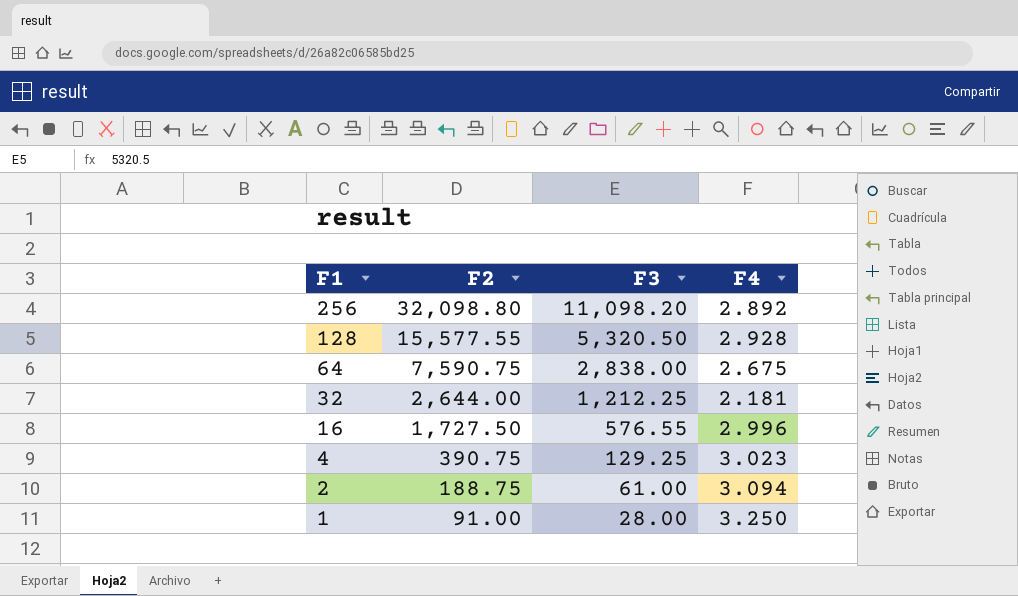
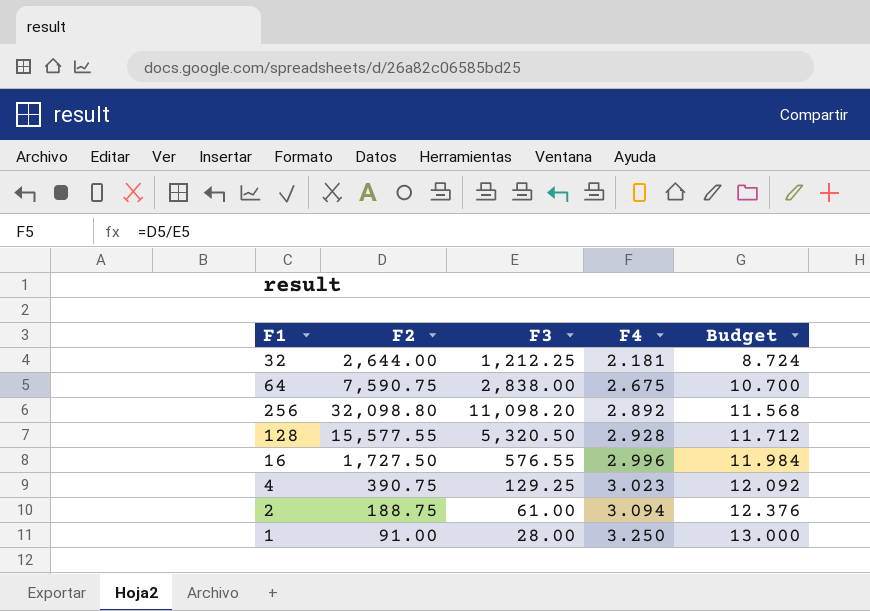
row order: F1 descending -> F4 ascending
column Budget | formula: none -> [F4] * 4

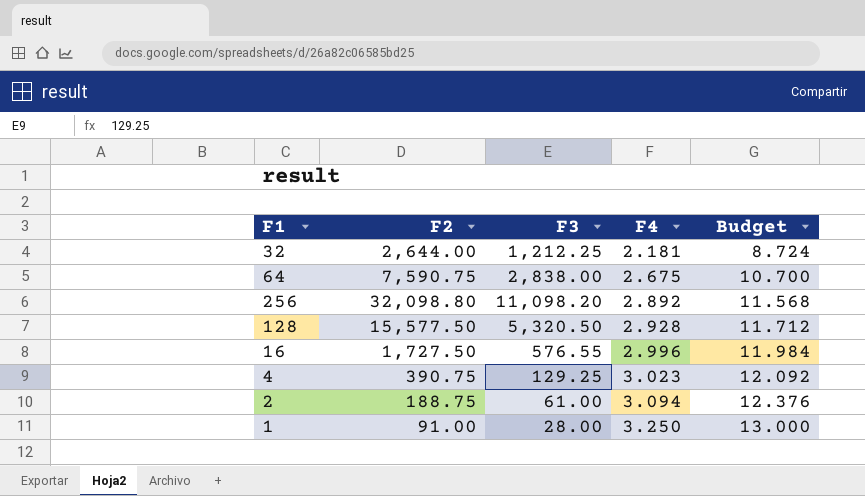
128 | F2: 15,577.55 -> 15,577.50

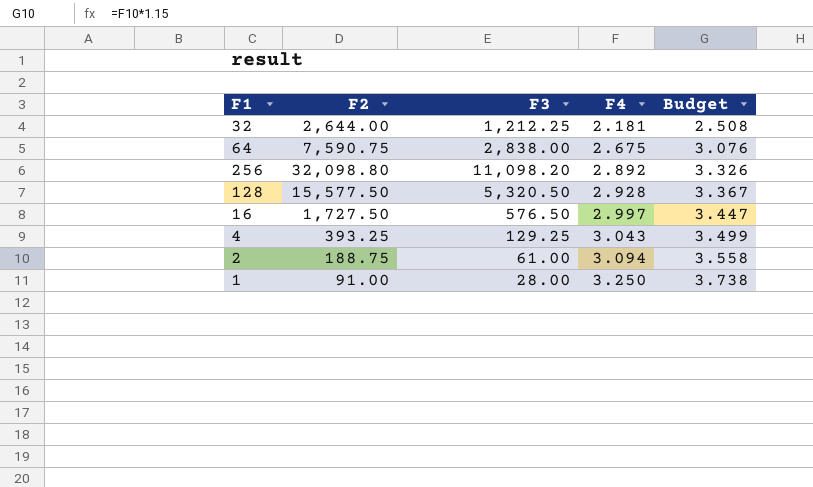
column Budget | formula: [F4] * 4 -> [F4] * 1.15
16 | F3: 576.55 -> 576.50
16 | F4: 2.996 -> 2.997
4 | F2: 390.75 -> 393.25
4 | F4: 3.023 -> 3.043

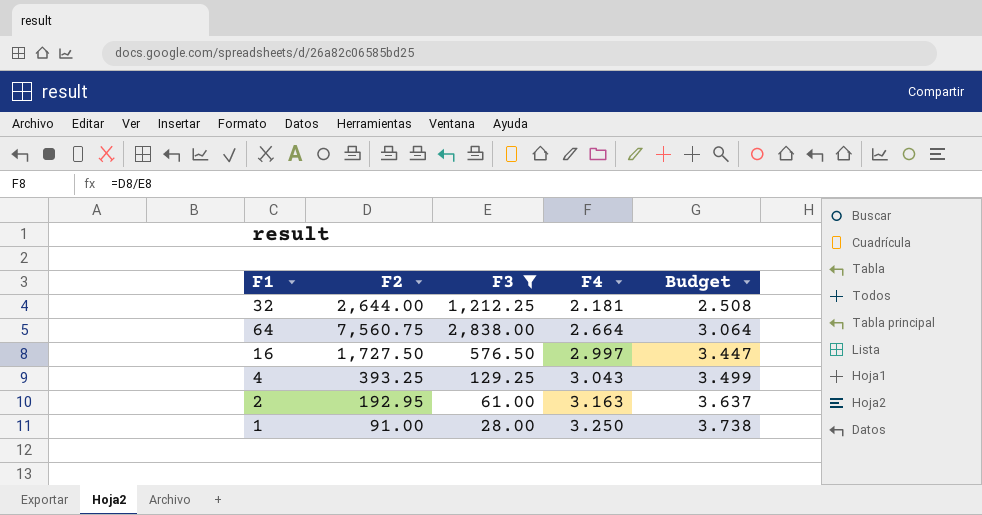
filter: none -> F3 <= 2,838.00
64 | F2: 7,590.75 -> 7,560.75
64 | F4: 2.675 -> 2.664
64 | Budget: 3.076 -> 3.064
2 | F2: 188.75 -> 192.95
2 | F4: 3.094 -> 3.163
2 | Budget: 3.558 -> 3.637

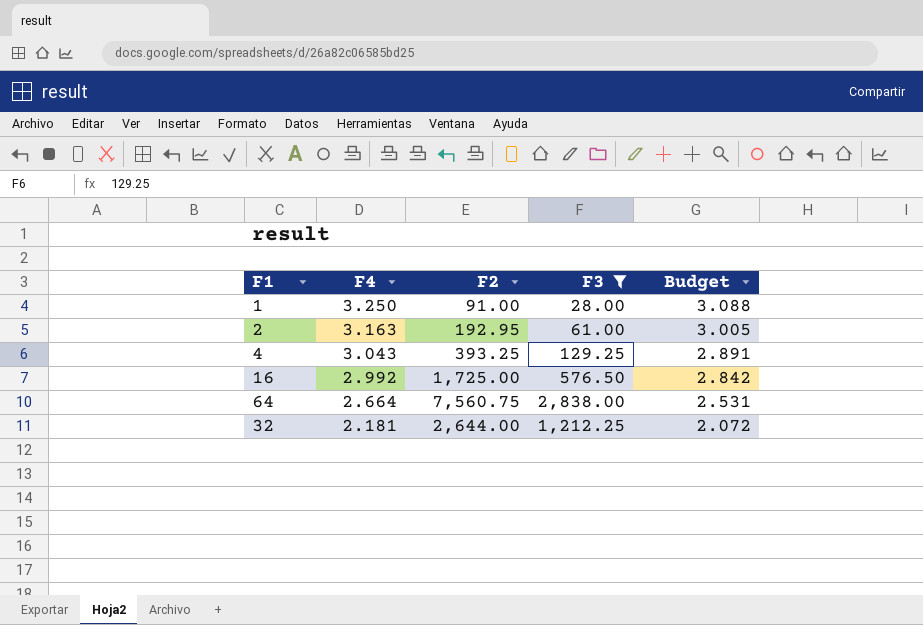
row order: F4 ascending -> F4 descending
column F4 | position: 4 -> 2
column Budget | formula: [F4] * 1.15 -> [F4] * 0.95
16 | F4: 2.997 -> 2.992
16 | F2: 1,727.50 -> 1,725.00

